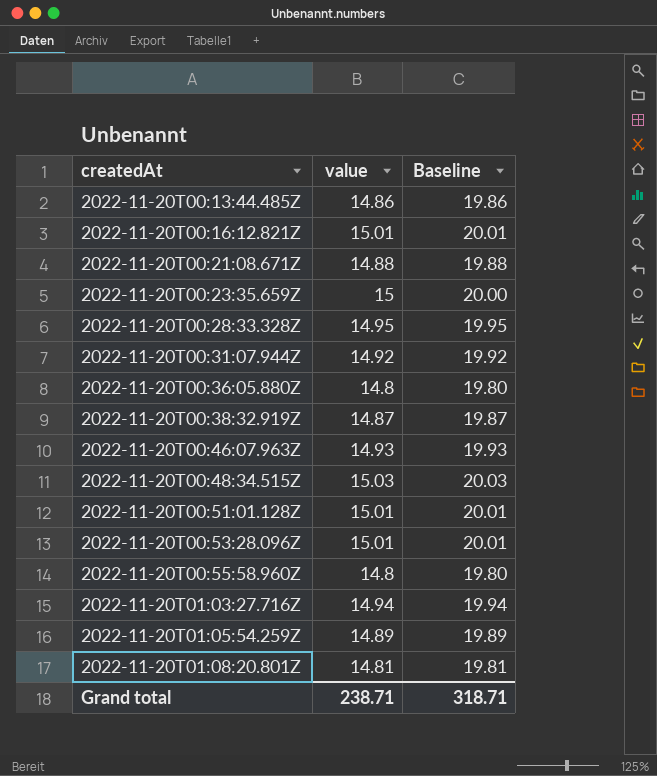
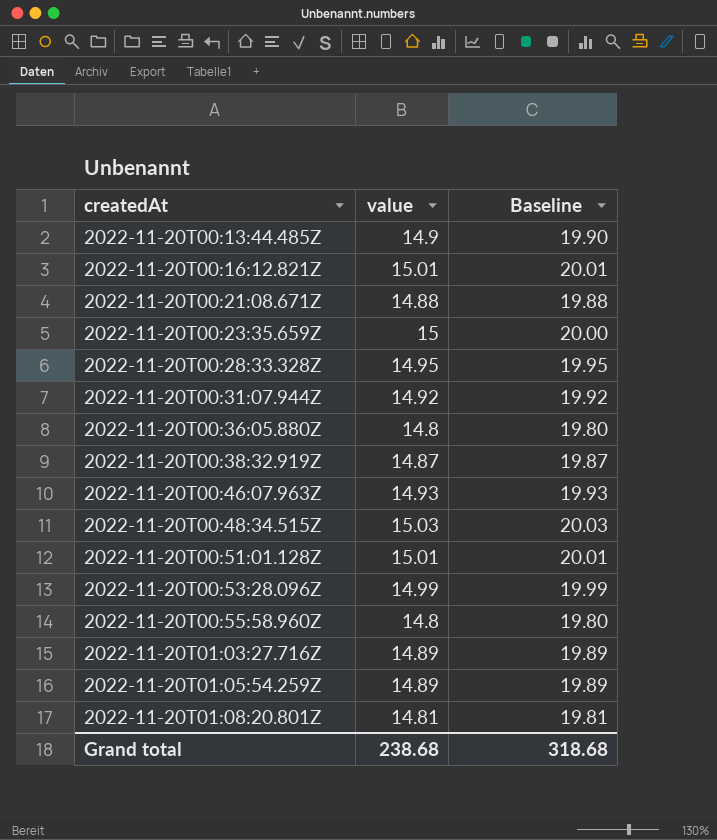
2022-11-20T00:13:44.485Z | value: 14.86 -> 14.9
2022-11-20T00:13:44.485Z | Baseline: 19.86 -> 19.90
2022-11-20T00:53:28.096Z | value: 15.01 -> 14.99
2022-11-20T00:53:28.096Z | Baseline: 20.01 -> 19.99
2022-11-20T01:03:27.716Z | value: 14.94 -> 14.89
2022-11-20T01:03:27.716Z | Baseline: 19.94 -> 19.89
Grand total | value: 238.71 -> 238.68
Grand total | Baseline: 318.71 -> 318.68

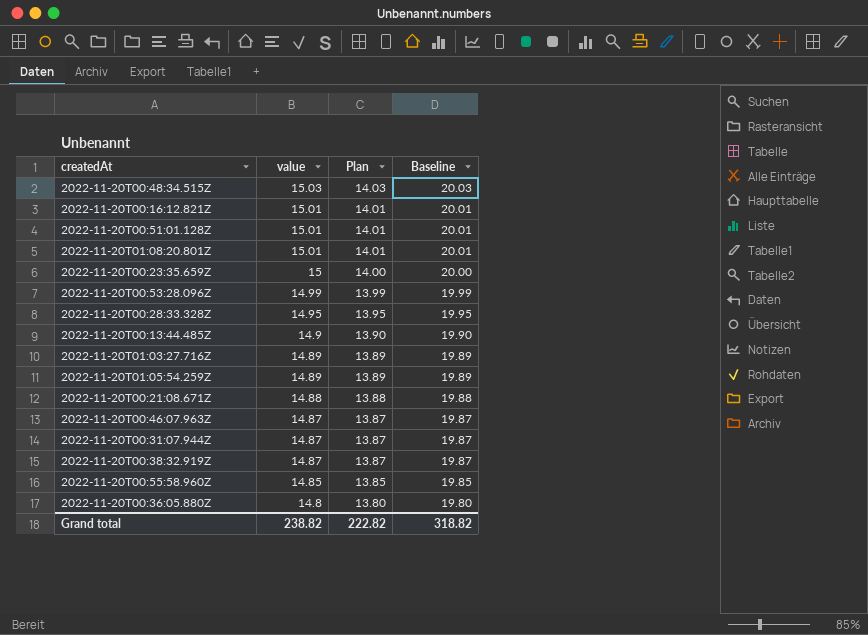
row order: createdAt ascending -> value descending
column Plan | formula: none -> [value] - 1
2022-11-20T01:08:20.801Z | value: 14.81 -> 15.01
2022-11-20T01:08:20.801Z | Baseline: 19.81 -> 20.01
2022-11-20T00:46:07.963Z | value: 14.93 -> 14.87
2022-11-20T00:46:07.963Z | Baseline: 19.93 -> 19.87
2022-11-20T00:31:07.944Z | value: 14.92 -> 14.87
2022-11-20T00:31:07.944Z | Baseline: 19.92 -> 19.87
2022-11-20T00:55:58.960Z | value: 14.8 -> 14.85
2022-11-20T00:55:58.960Z | Baseline: 19.80 -> 19.85
Grand total | value: 238.68 -> 238.82
Grand total | Baseline: 318.68 -> 318.82

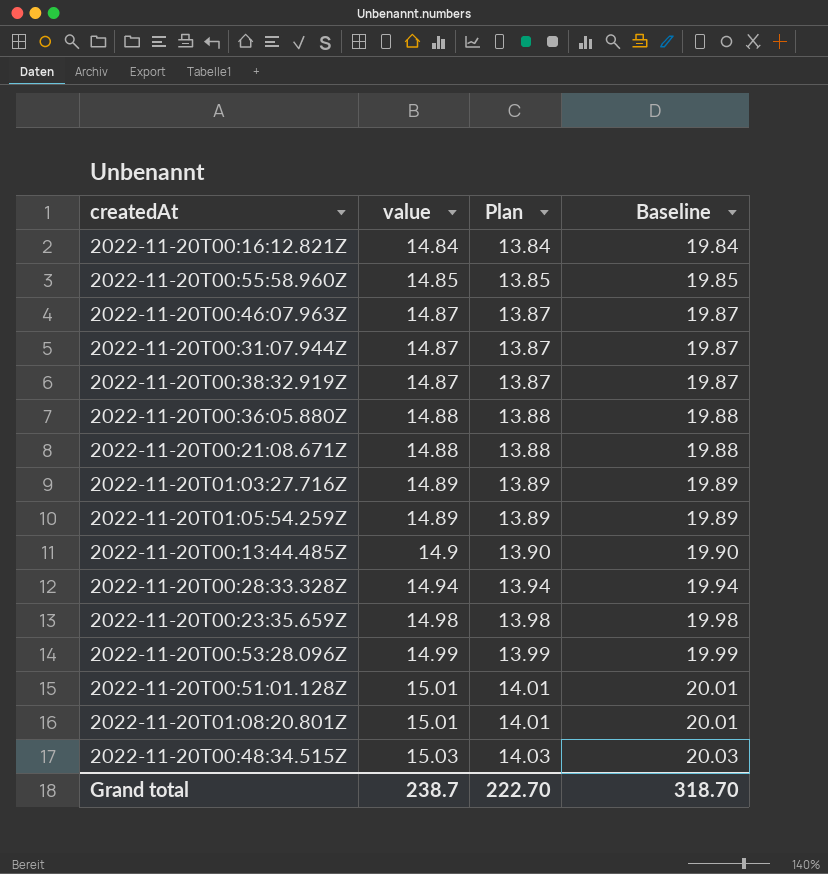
row order: value descending -> value ascending
2022-11-20T00:16:12.821Z | value: 15.01 -> 14.84
2022-11-20T00:16:12.821Z | Plan: 14.01 -> 13.84
2022-11-20T00:16:12.821Z | Baseline: 20.01 -> 19.84
2022-11-20T00:36:05.880Z | value: 14.8 -> 14.88
2022-11-20T00:36:05.880Z | Plan: 13.80 -> 13.88
2022-11-20T00:36:05.880Z | Baseline: 19.80 -> 19.88
2022-11-20T00:28:33.328Z | value: 14.95 -> 14.94
2022-11-20T00:28:33.328Z | Plan: 13.95 -> 13.94
2022-11-20T00:28:33.328Z | Baseline: 19.95 -> 19.94
2022-11-20T00:23:35.659Z | value: 15 -> 14.98
2022-11-20T00:23:35.659Z | Plan: 14.00 -> 13.98
2022-11-20T00:23:35.659Z | Baseline: 20.00 -> 19.98
Grand total | value: 238.82 -> 238.7
Grand total | Plan: 222.82 -> 222.70
Grand total | Baseline: 318.82 -> 318.70

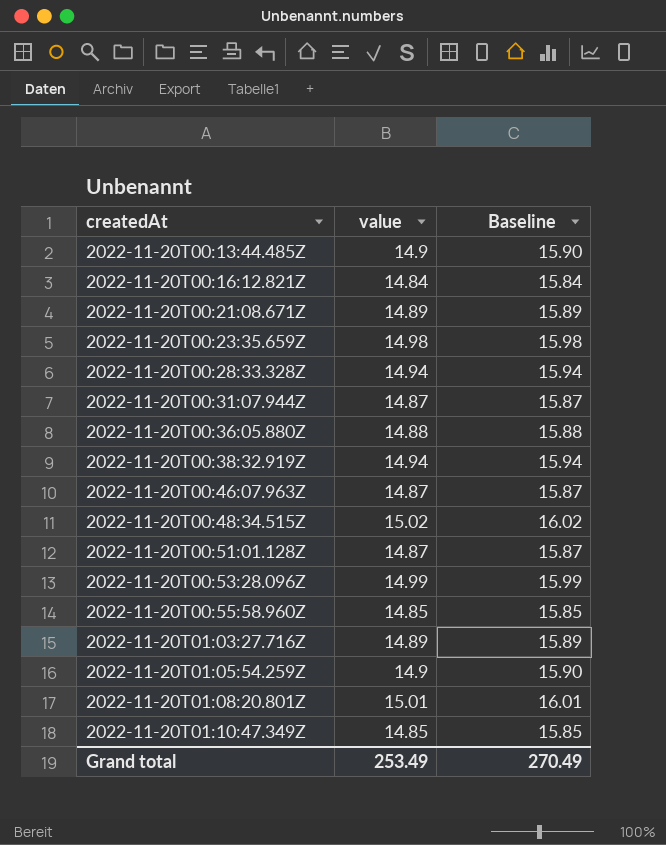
row order: value ascending -> createdAt ascending
column Plan | formula: [value] - 1 -> none
column Baseline | formula: [value] + 5 -> [value] + 1
2022-11-20T00:21:08.671Z | value: 14.88 -> 14.89
2022-11-20T00:38:32.919Z | value: 14.87 -> 14.94
2022-11-20T00:48:34.515Z | value: 15.03 -> 15.02
2022-11-20T00:51:01.128Z | value: 15.01 -> 14.87
2022-11-20T01:05:54.259Z | value: 14.89 -> 14.9
row 2022-11-20T01:10:47.349Z: none -> 14.85 | 15.85
Grand total | value: 238.7 -> 253.49
Grand total | Baseline: 318.70 -> 270.49

